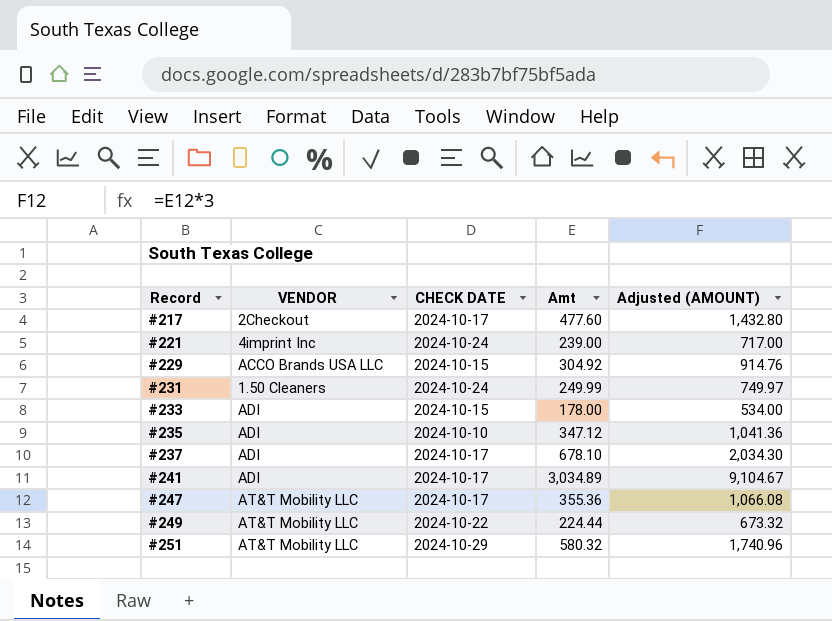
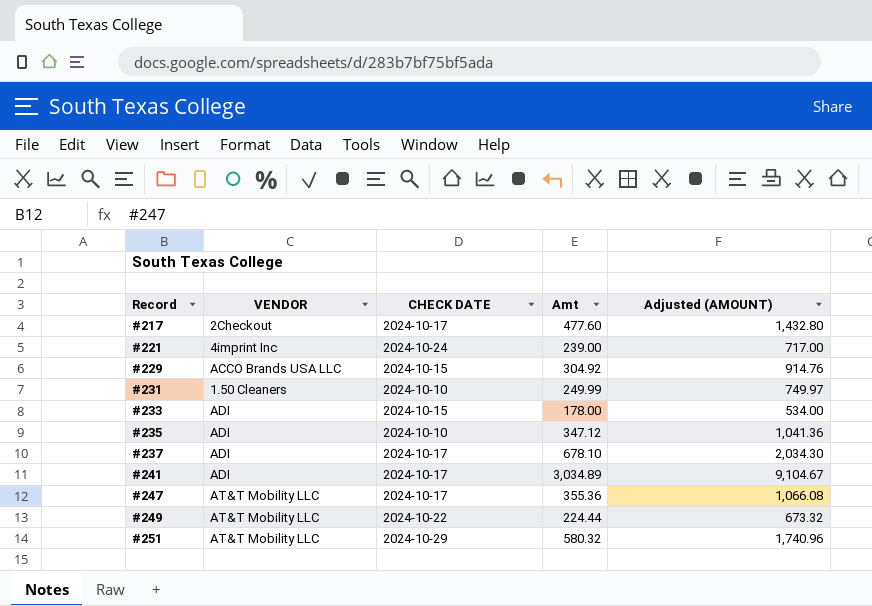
#231 | CHECK DATE: 2024-10-24 -> 2024-10-10

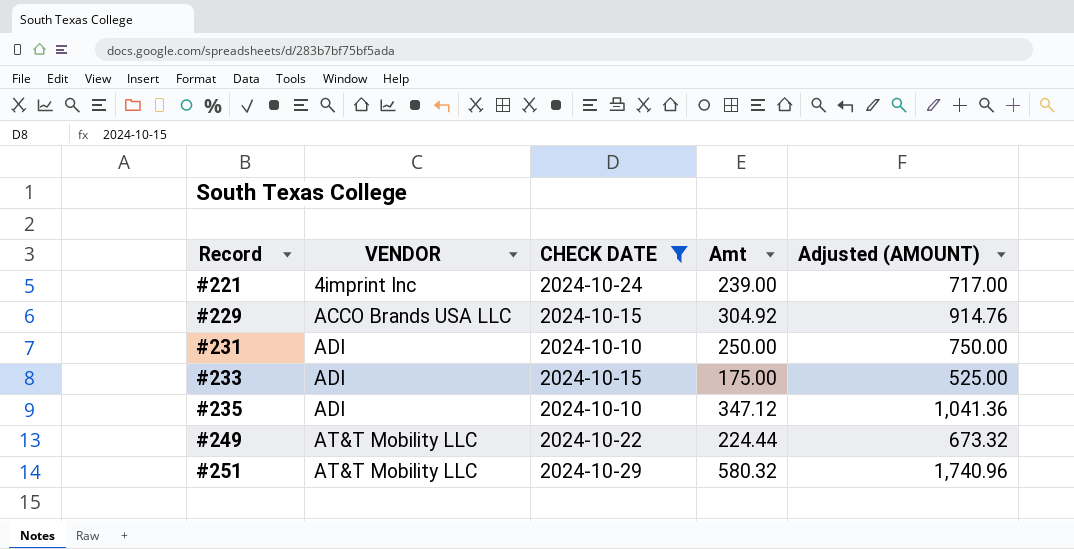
filter: none -> CHECK DATE != 2024-10-17
#231 | VENDOR: 1.50 Cleaners -> ADI
#231 | Amt: 249.99 -> 250.00
#231 | Adjusted (AMOUNT): 749.97 -> 750.00
#233 | Amt: 178.00 -> 175.00
#233 | Adjusted (AMOUNT): 534.00 -> 525.00

